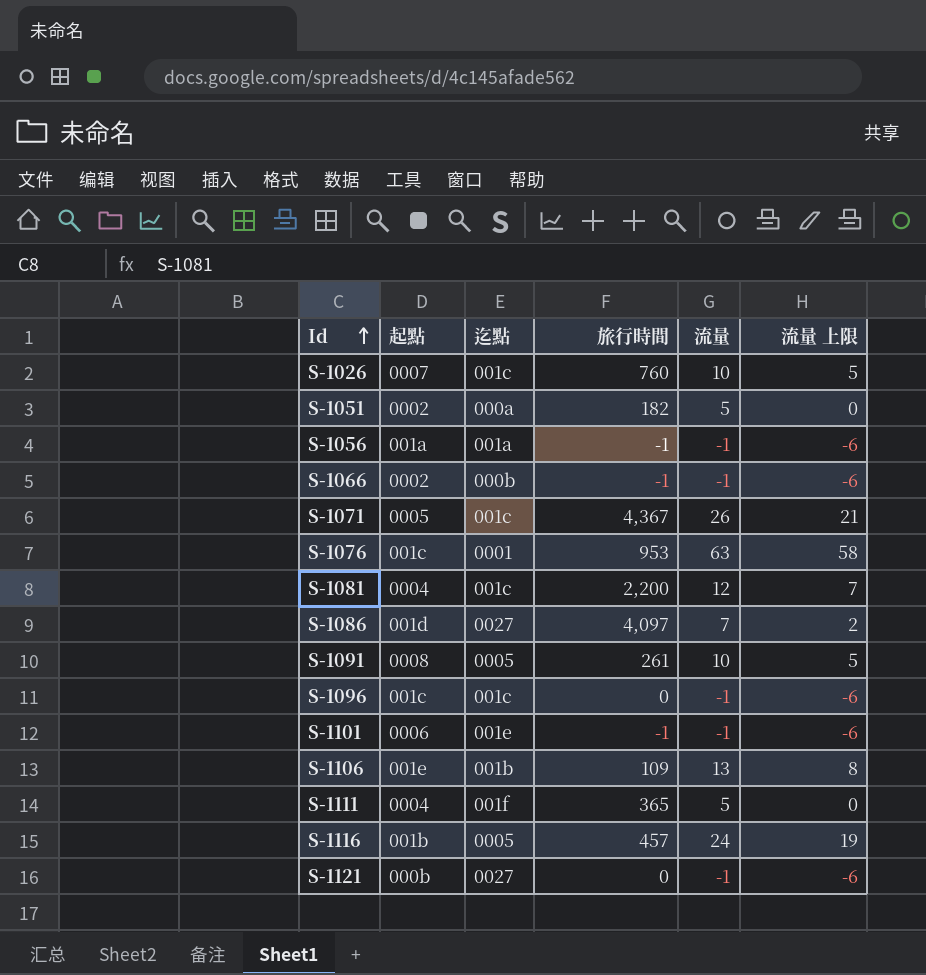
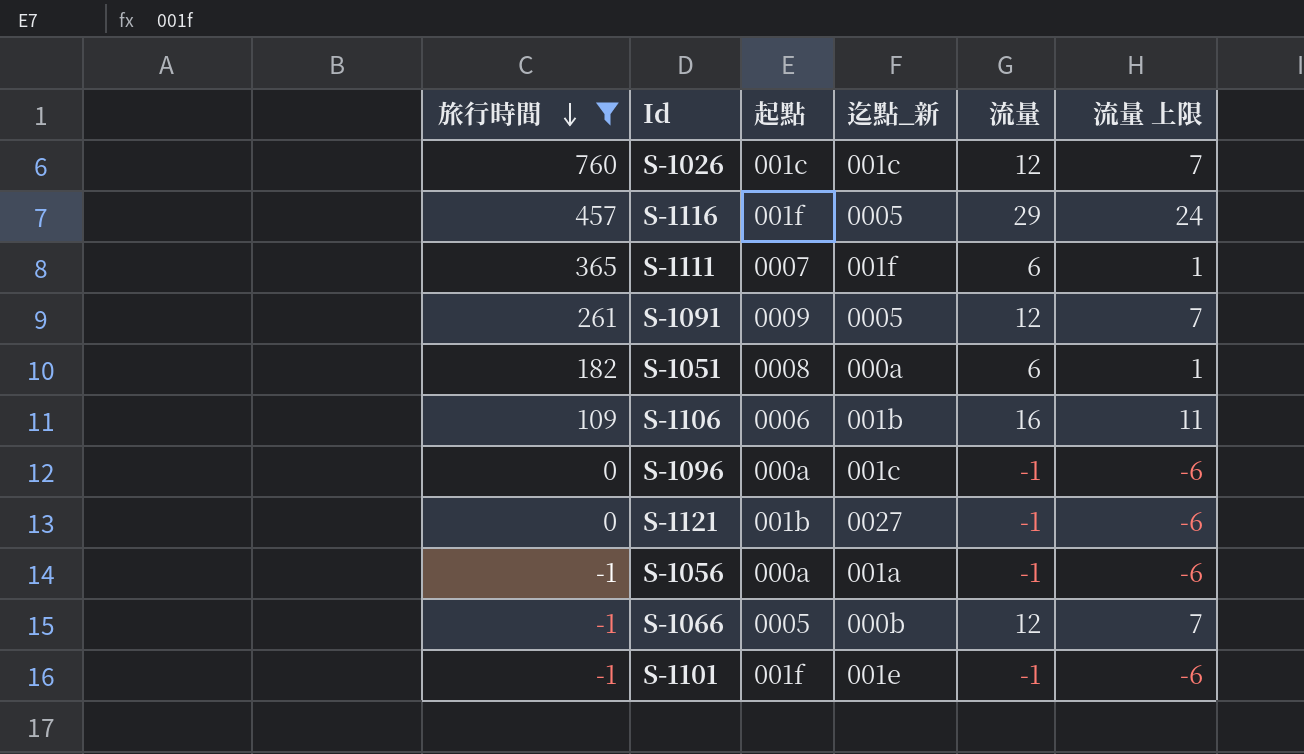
filter: none -> 旅行時間 <= 760
row order: Id ascending -> 旅行時間 descending
column 旅行時間 | position: 4 -> 1
column name: 迄點 -> 迄點_新
S-1026 | 起點: 0007 -> 001c
S-1026 | 流量: 10 -> 12
S-1026 | 流量 上限: 5 -> 7
S-1116 | 起點: 001b -> 001f
S-1116 | 流量: 24 -> 29
S-1116 | 流量 上限: 19 -> 24
S-1111 | 起點: 0004 -> 0007
S-1111 | 流量: 5 -> 6
S-1111 | 流量 上限: 0 -> 1
S-1091 | 起點: 0008 -> 0009
S-1091 | 流量: 10 -> 12
S-1091 | 流量 上限: 5 -> 7
S-1051 | 起點: 0002 -> 0008
S-1051 | 流量: 5 -> 6
S-1051 | 流量 上限: 0 -> 1
S-1106 | 起點: 001e -> 0006
S-1106 | 流量: 13 -> 16
S-1106 | 流量 上限: 8 -> 11
S-1096 | 起點: 001c -> 000a
S-1121 | 起點: 000b -> 001b
S-1056 | 起點: 001a -> 000a
S-1066 | 起點: 0002 -> 0005
S-1066 | 流量: -1 -> 12
S-1066 | 流量 上限: -6 -> 7
S-1101 | 起點: 0006 -> 001f

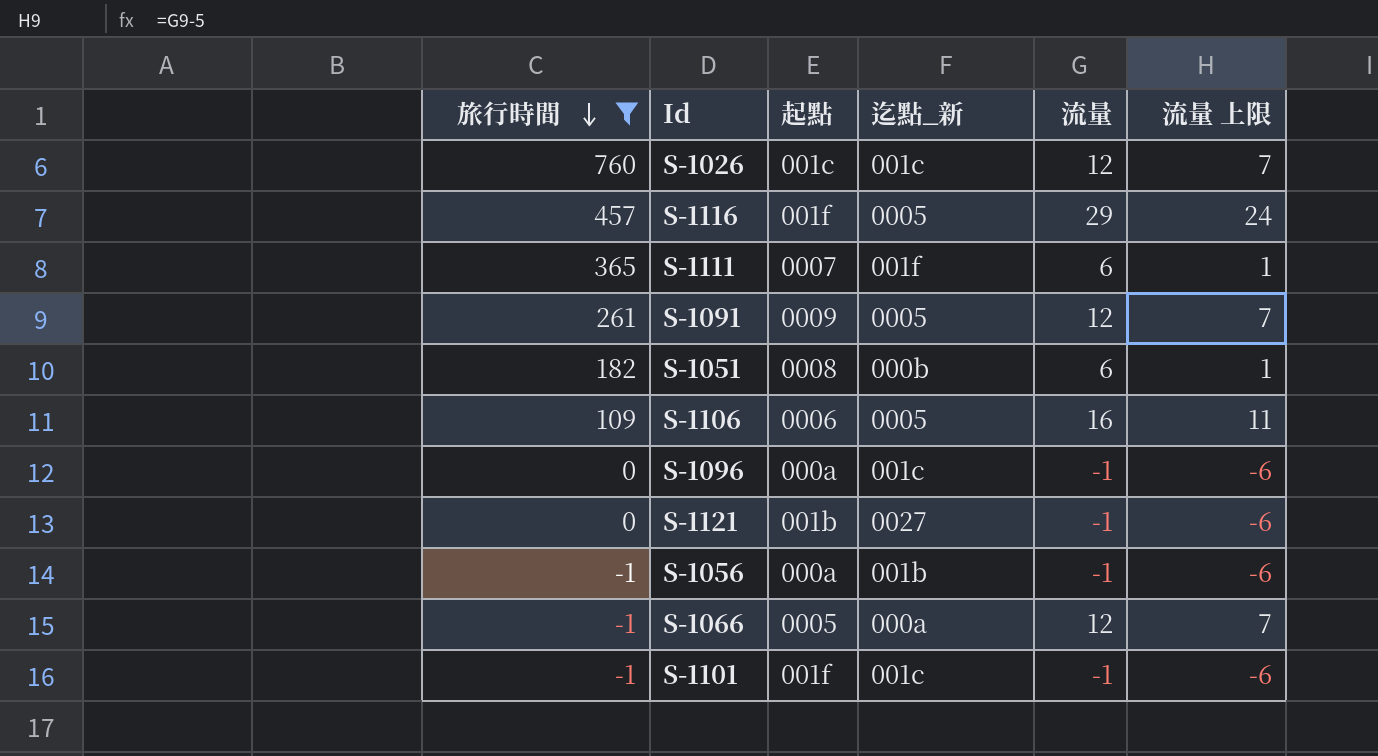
S-1051 | 迄點_新: 000a -> 000b
S-1106 | 迄點_新: 001b -> 0005
S-1056 | 迄點_新: 001a -> 001b
S-1066 | 迄點_新: 000b -> 000a
S-1101 | 迄點_新: 001e -> 001c

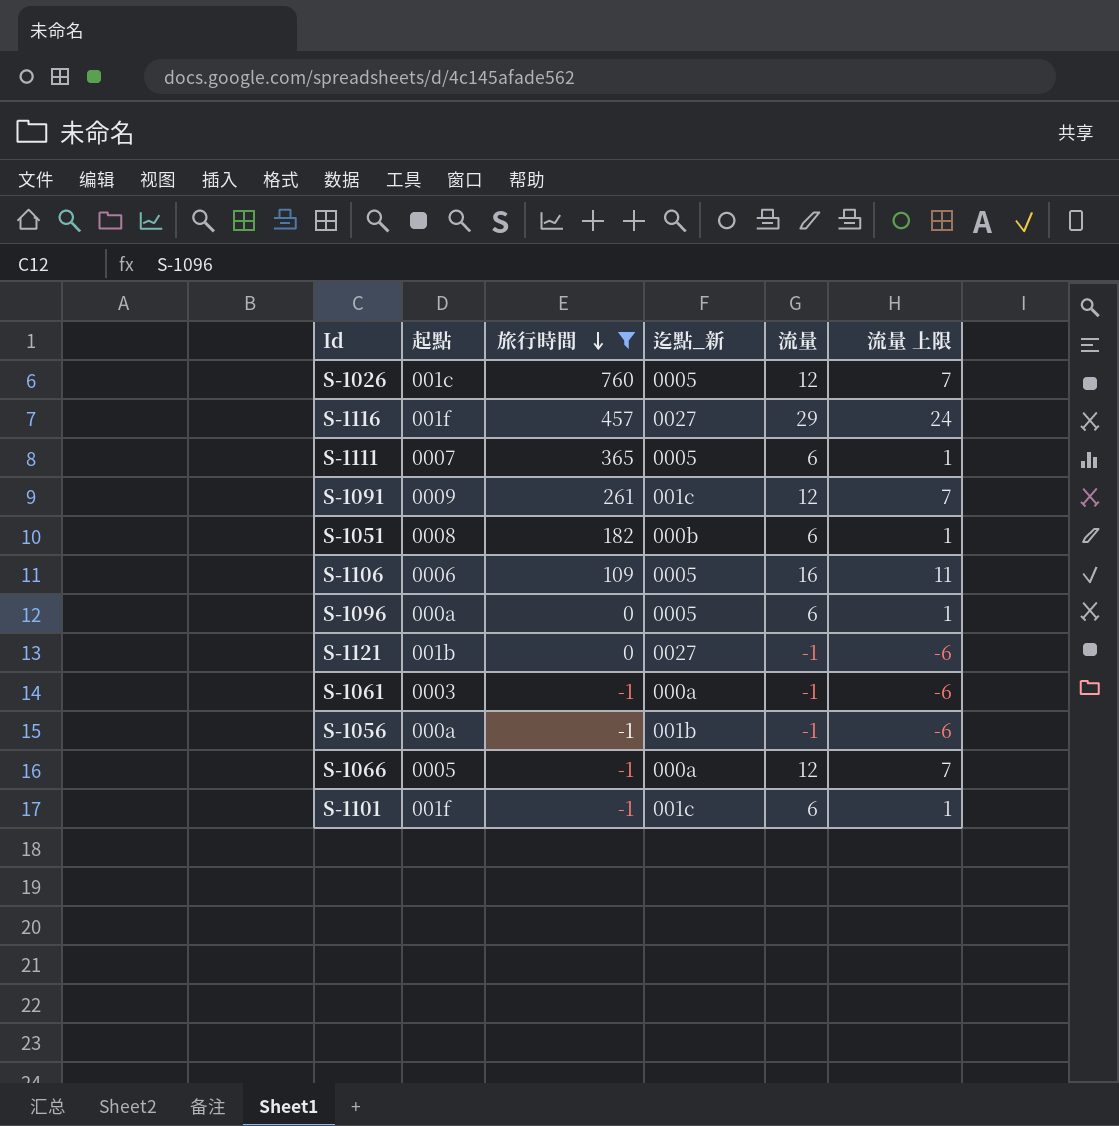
column 旅行時間 | position: 1 -> 3
S-1026 | 迄點_新: 001c -> 0005
S-1116 | 迄點_新: 0005 -> 0027
S-1111 | 迄點_新: 001f -> 0005
S-1091 | 迄點_新: 0005 -> 001c
S-1096 | 迄點_新: 001c -> 0005
S-1096 | 流量: -1 -> 6
S-1096 | 流量 上限: -6 -> 1
row S-1061: none -> 0003 | -1 | 000a | -1 | -6
S-1101 | 流量: -1 -> 6
S-1101 | 流量 上限: -6 -> 1

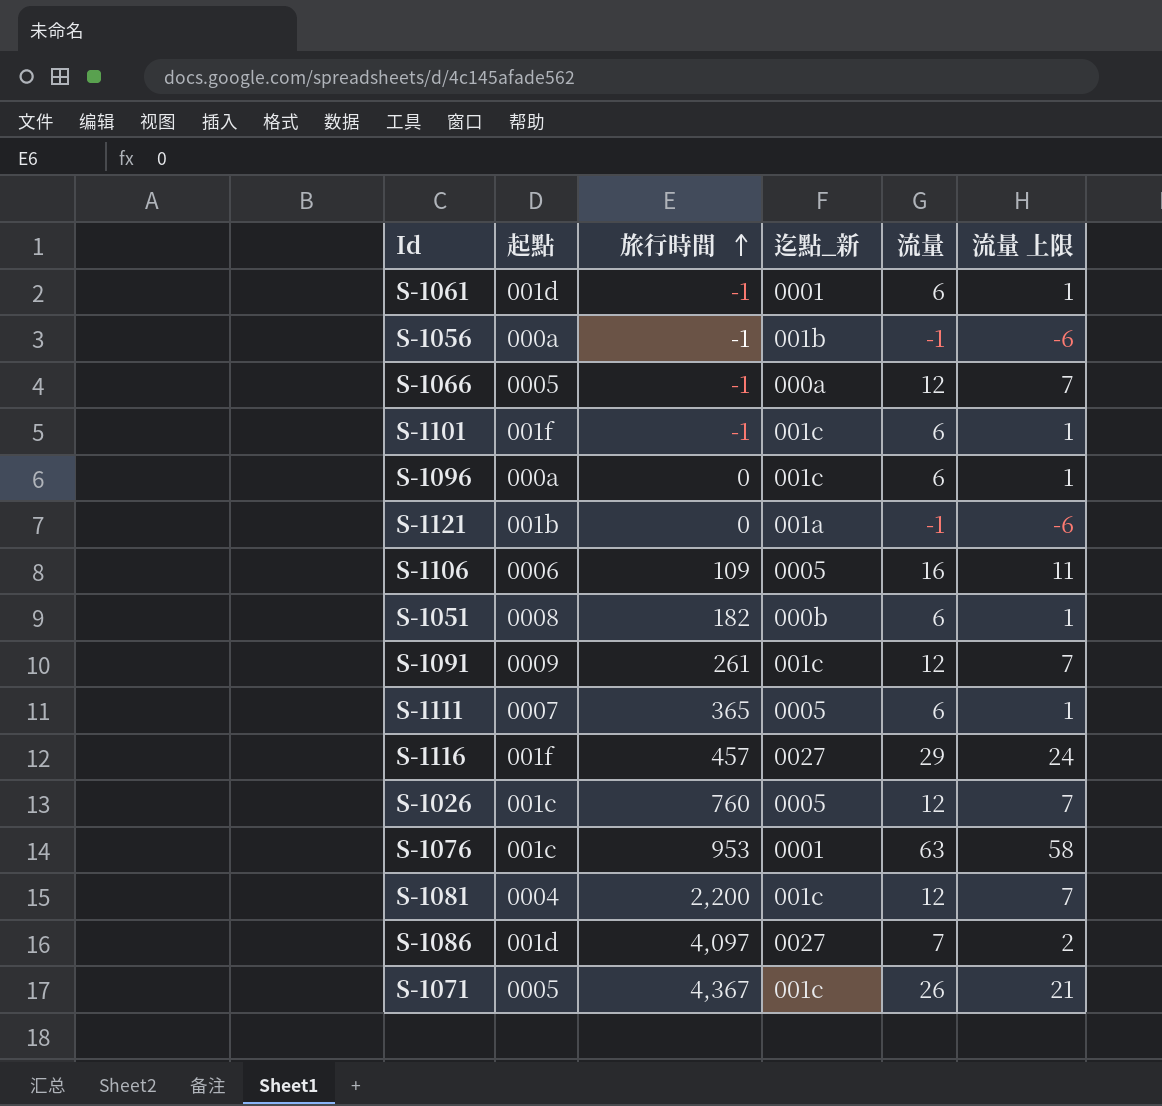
filter: 旅行時間 <= 760 -> none
row order: 旅行時間 descending -> 旅行時間 ascending
S-1061 | 起點: 0003 -> 001d
S-1061 | 迄點_新: 000a -> 0001
S-1061 | 流量: -1 -> 6
S-1061 | 流量 上限: -6 -> 1
S-1096 | 迄點_新: 0005 -> 001c
S-1121 | 迄點_新: 0027 -> 001a

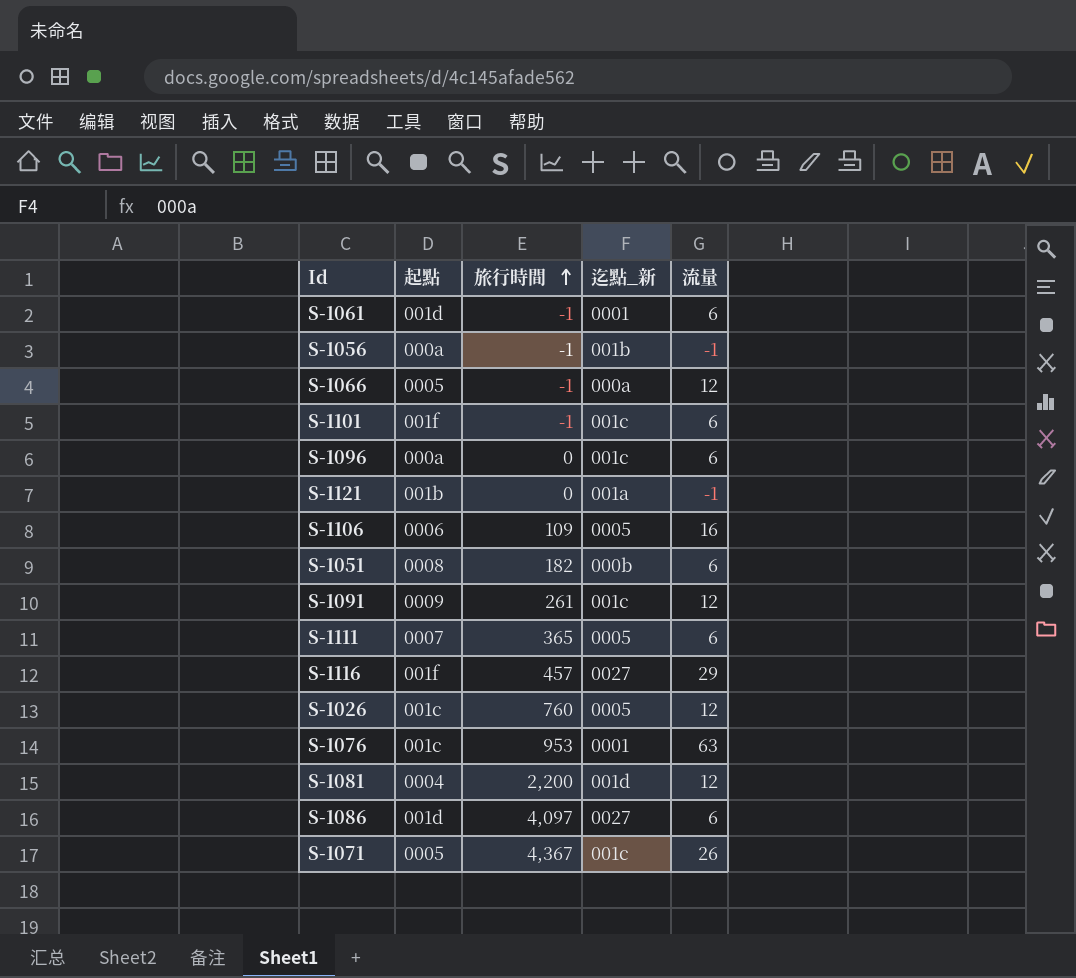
column 流量 上限 | formula: [流量] - 5 -> none
S-1081 | 迄點_新: 001c -> 001d
S-1086 | 流量: 7 -> 6

